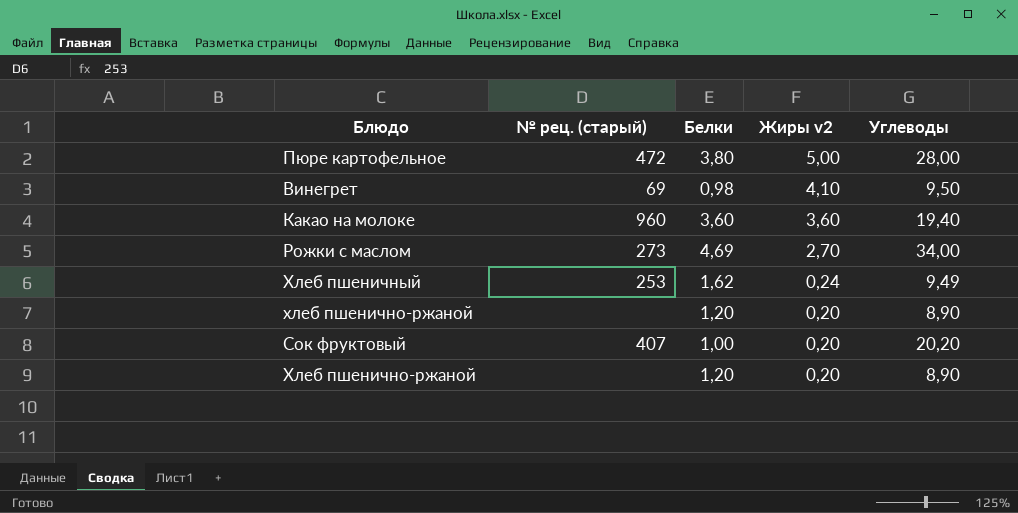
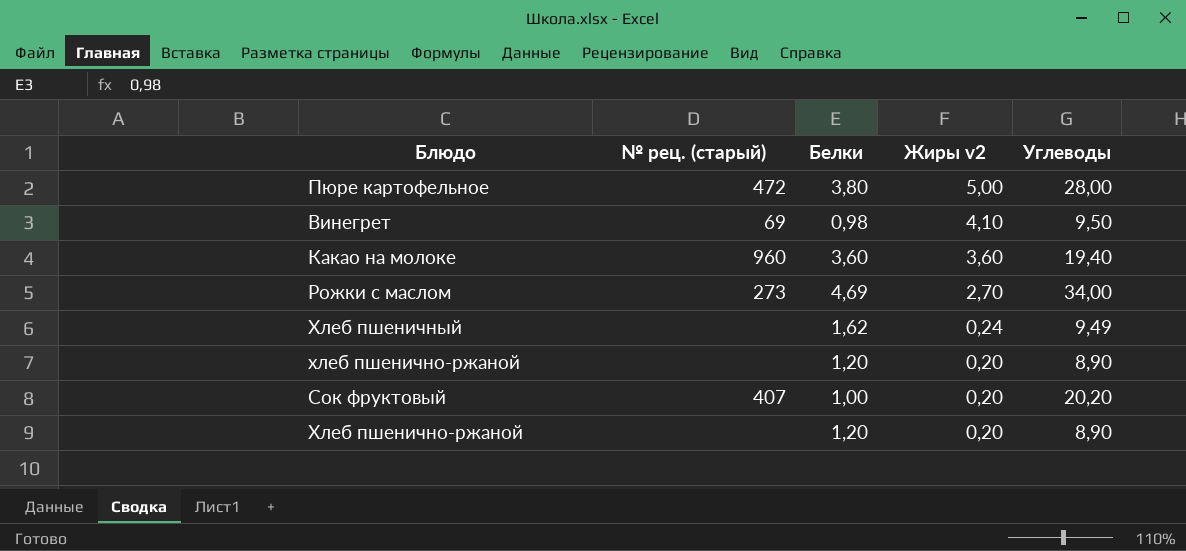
Хлеб пшеничный | № рец. (старый): 253 -> none

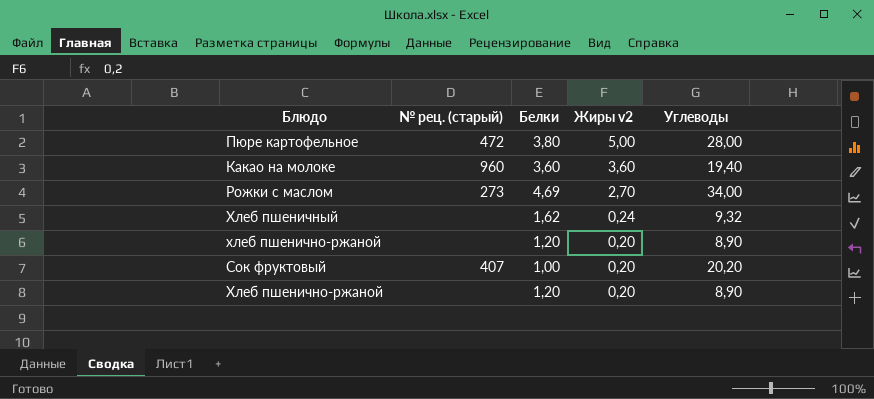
row Винегрет: 69 | 0,98 | 4,10 | 9,50 -> none
Хлеб пшеничный | Углеводы: 9,49 -> 9,32

